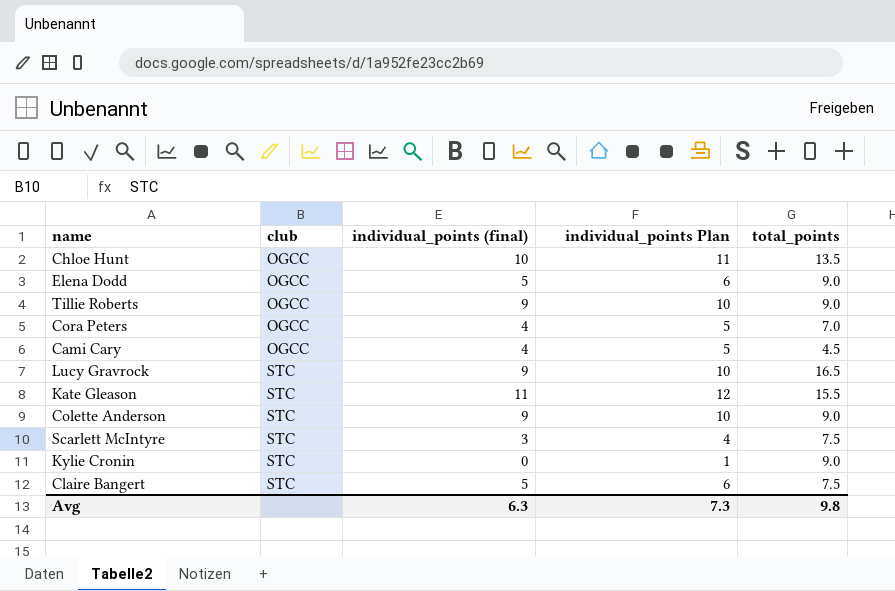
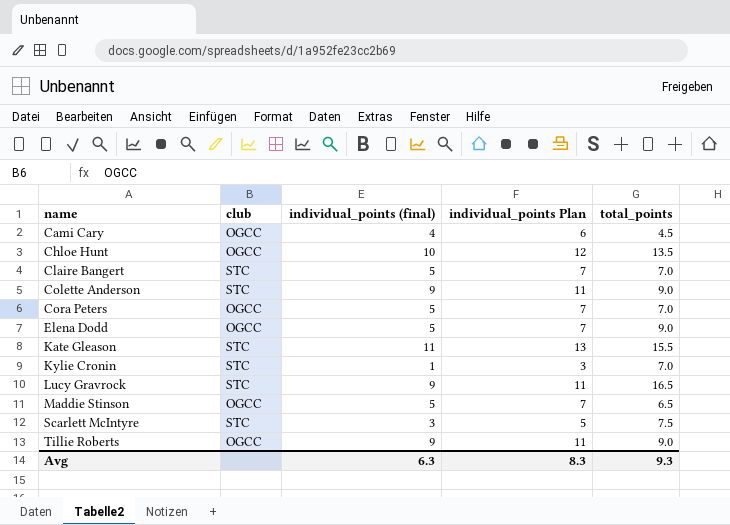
row order: club ascending -> name ascending
column individual_points Plan | formula: [individual_points (final)] + 1 -> [individual_points (final)] + 2
Claire Bangert | total_points: 7.5 -> 7.0
Cora Peters | individual_points (final): 4 -> 5
Kylie Cronin | individual_points (final): 0 -> 1
Kylie Cronin | total_points: 9.0 -> 7.0
row Maddie Stinson: none -> OGCC | 5 | 7 | 6.5
Avg | individual_points Plan: 7.3 -> 8.3
Avg | total_points: 9.8 -> 9.3

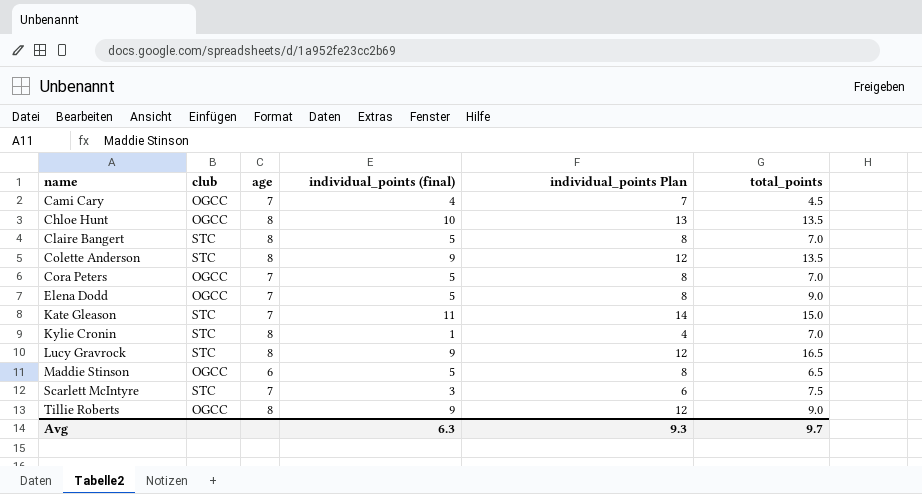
column age | position: none -> 3
column individual_points Plan | formula: [individual_points (final)] + 2 -> [individual_points (final)] + 3
Colette Anderson | total_points: 9.0 -> 13.5
Kate Gleason | total_points: 15.5 -> 15.0
Avg | individual_points Plan: 8.3 -> 9.3
Avg | total_points: 9.3 -> 9.7

